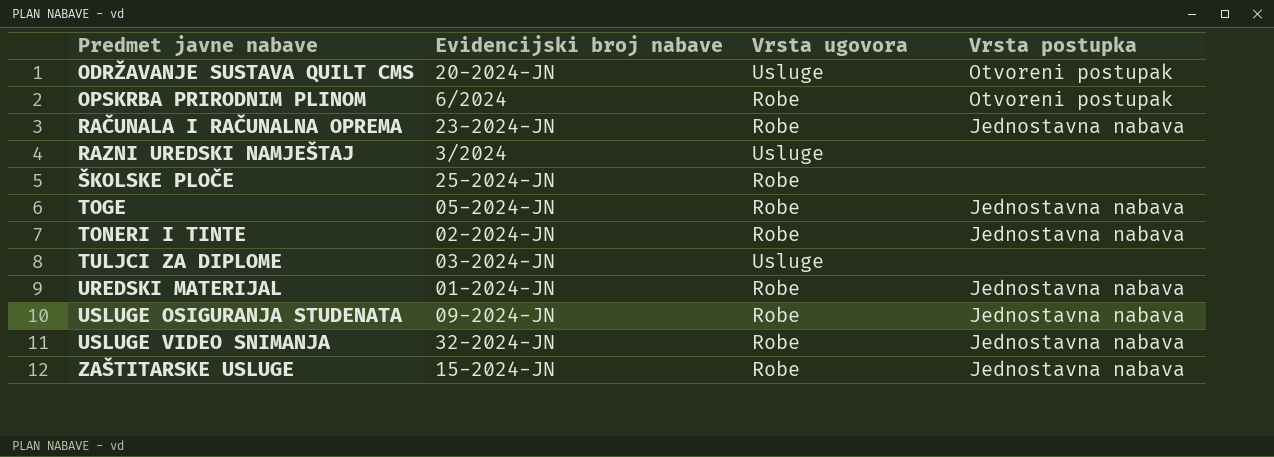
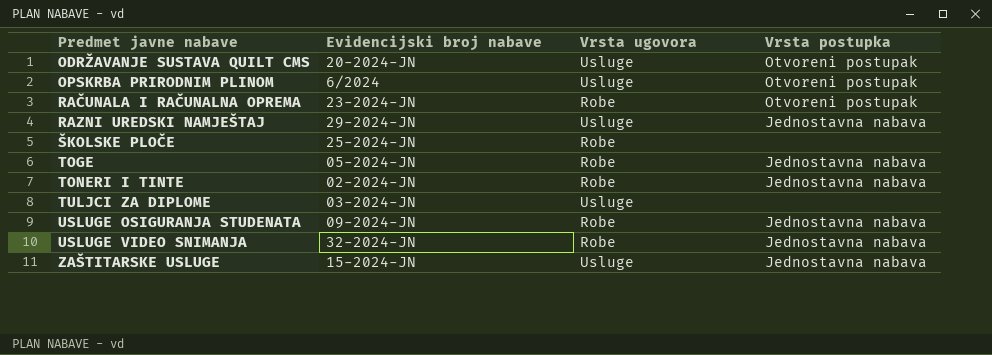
row UREDSKI MATERIJAL: 01-2024-JN | Robe | Jednostavna nabava -> none
OPSKRBA PRIRODNIM PLINOM | Vrsta ugovora: Robe -> Usluge
RAČUNALA I RAČUNALNA OPREMA | Vrsta postupka: Jednostavna nabava -> Otvoreni postupak
RAZNI UREDSKI NAMJEŠTAJ | Evidencijski broj nabave: 3/2024 -> 29-2024-JN
RAZNI UREDSKI NAMJEŠTAJ | Vrsta postupka: none -> Jednostavna nabava
ZAŠTITARSKE USLUGE | Vrsta ugovora: Robe -> Usluge

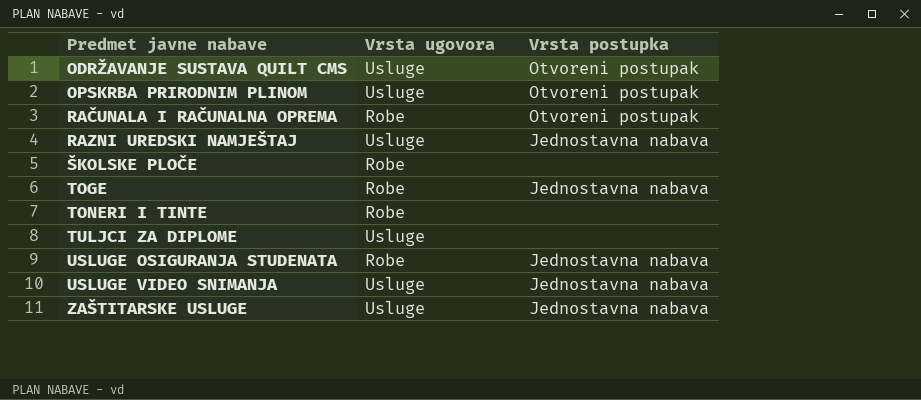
column Evidencijski broj nabave | position: 2 -> none
TONERI I TINTE | Vrsta postupka: Jednostavna nabava -> none
USLUGE VIDEO SNIMANJA | Vrsta ugovora: Robe -> Usluge

